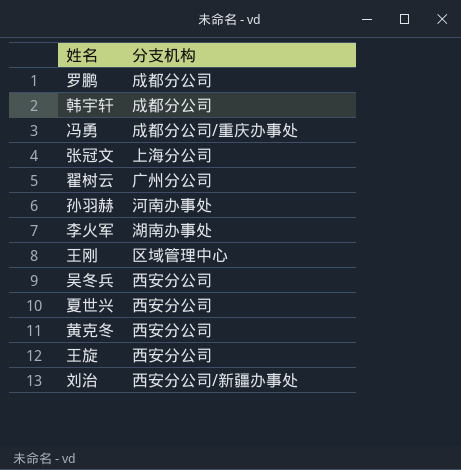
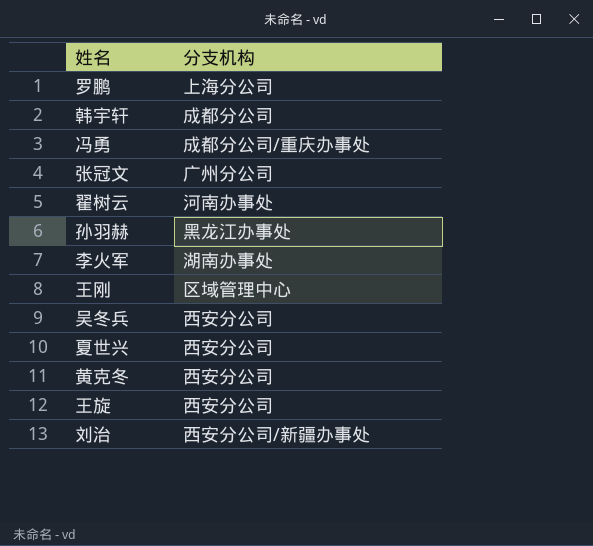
罗鹏 | 分支机构: 成都分公司 -> 上海分公司
张冠文 | 分支机构: 上海分公司 -> 广州分公司
翟树云 | 分支机构: 广州分公司 -> 河南办事处
孙羽赫 | 分支机构: 河南办事处 -> 黑龙江办事处

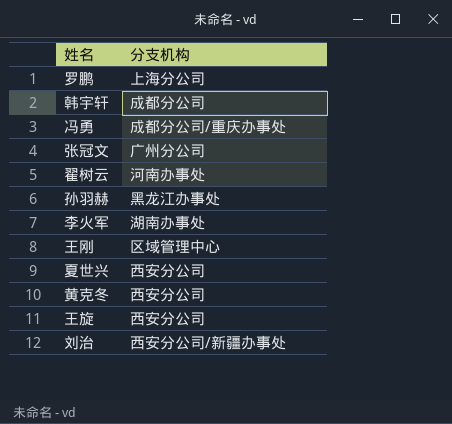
row 吴冬兵: 西安分公司 -> none

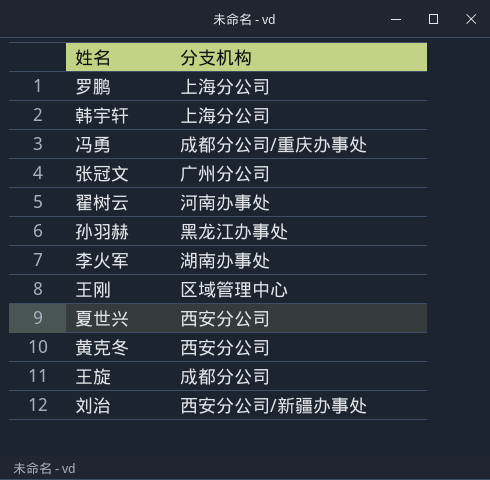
韩宇轩 | 分支机构: 成都分公司 -> 上海分公司
王旋 | 分支机构: 西安分公司 -> 成都分公司

